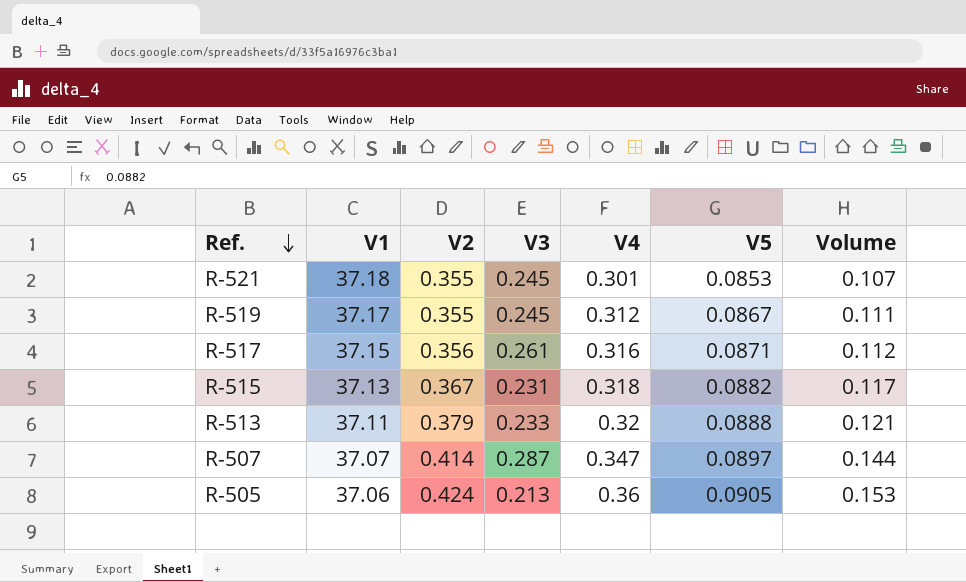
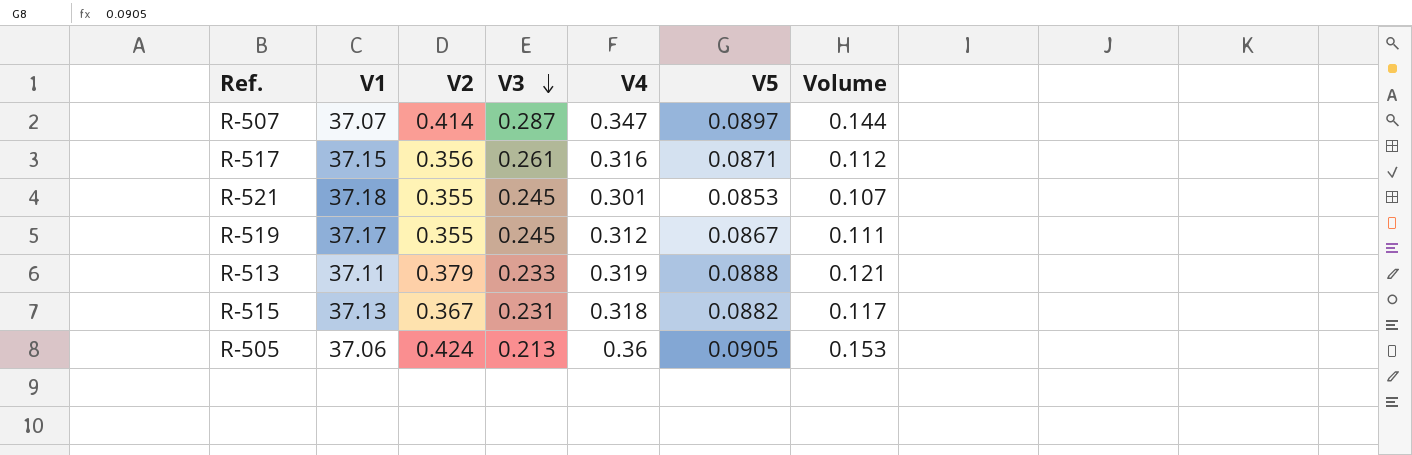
row order: Ref. descending -> V3 descending
R-513 | V4: 0.32 -> 0.319

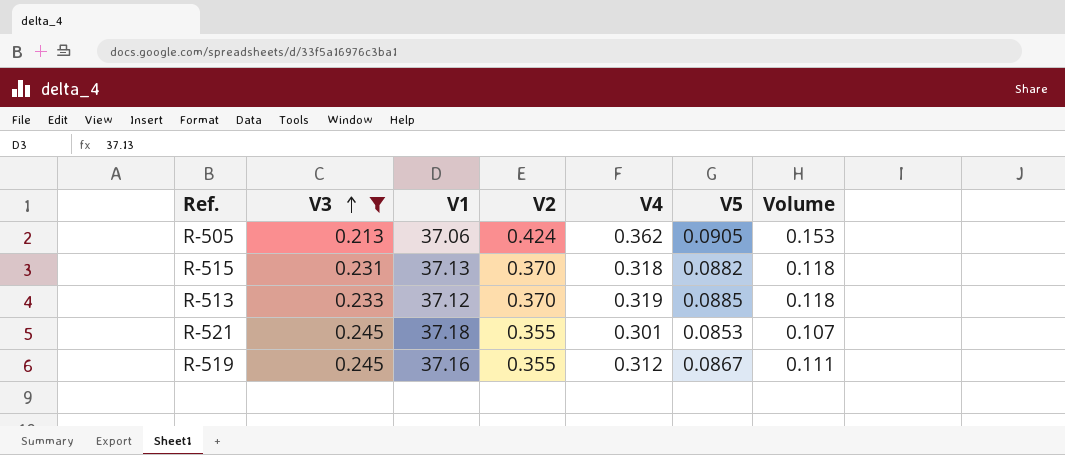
filter: none -> V3 <= 0.245
row order: V3 descending -> V3 ascending
column V3 | position: 4 -> 2
R-505 | V4: 0.36 -> 0.362
R-515 | V2: 0.367 -> 0.370
R-515 | Volume: 0.117 -> 0.118
R-513 | V1: 37.11 -> 37.12
R-513 | V2: 0.379 -> 0.370
R-513 | V5: 0.0888 -> 0.0885
R-513 | Volume: 0.121 -> 0.118
R-519 | V1: 37.17 -> 37.16

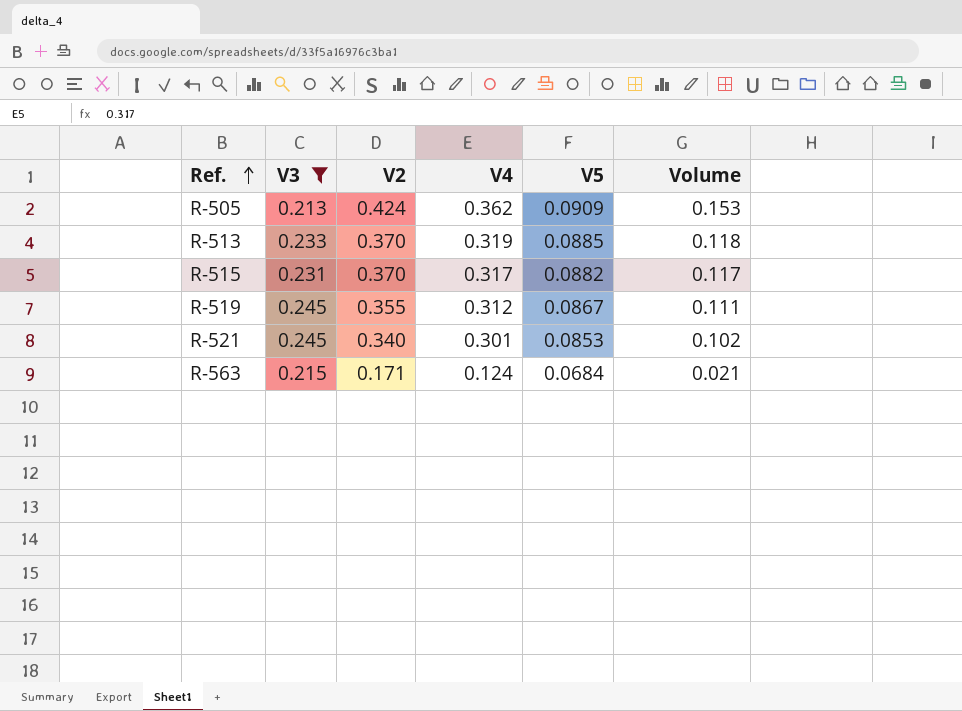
row order: V3 ascending -> Ref. ascending
column V1 | position: 3 -> none
R-505 | V5: 0.0905 -> 0.0909
R-515 | V4: 0.318 -> 0.317
R-515 | Volume: 0.118 -> 0.117
R-521 | V2: 0.355 -> 0.340
R-521 | Volume: 0.107 -> 0.102
row R-563: none -> 0.215 | 0.171 | 0.124 | 0.0684 | 0.021

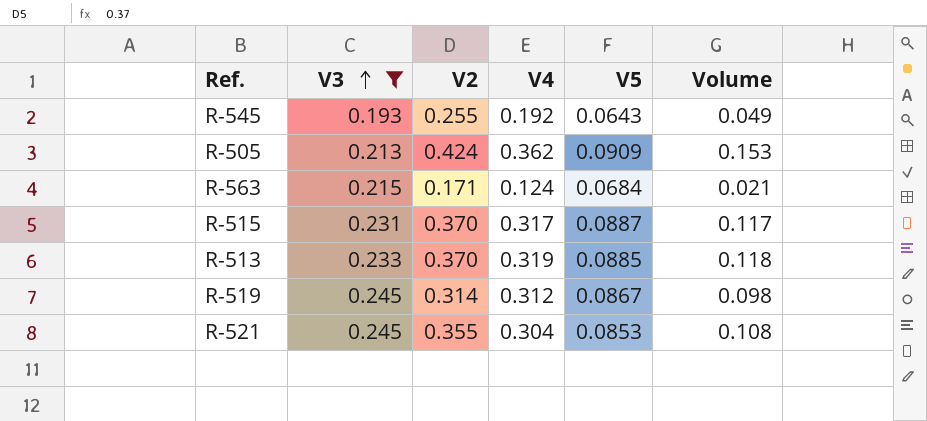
row order: Ref. ascending -> V3 ascending
row R-545: none -> 0.193 | 0.255 | 0.192 | 0.0643 | 0.049
R-515 | V5: 0.0882 -> 0.0887
R-519 | V2: 0.355 -> 0.314
R-519 | Volume: 0.111 -> 0.098
R-521 | V2: 0.340 -> 0.355
R-521 | V4: 0.301 -> 0.304
R-521 | Volume: 0.102 -> 0.108

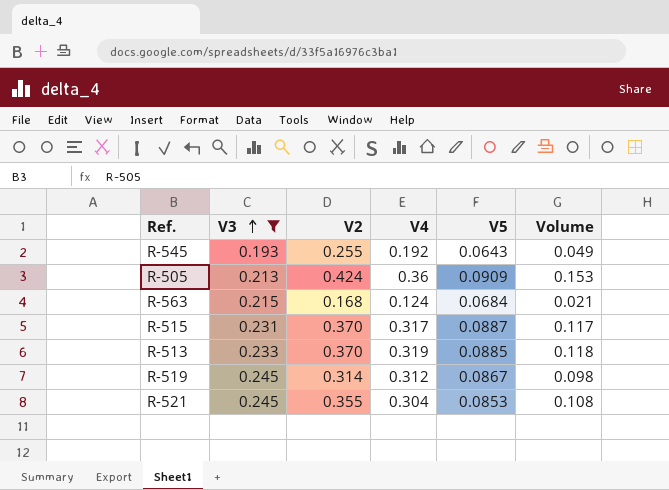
R-505 | V4: 0.362 -> 0.36
R-563 | V2: 0.171 -> 0.168

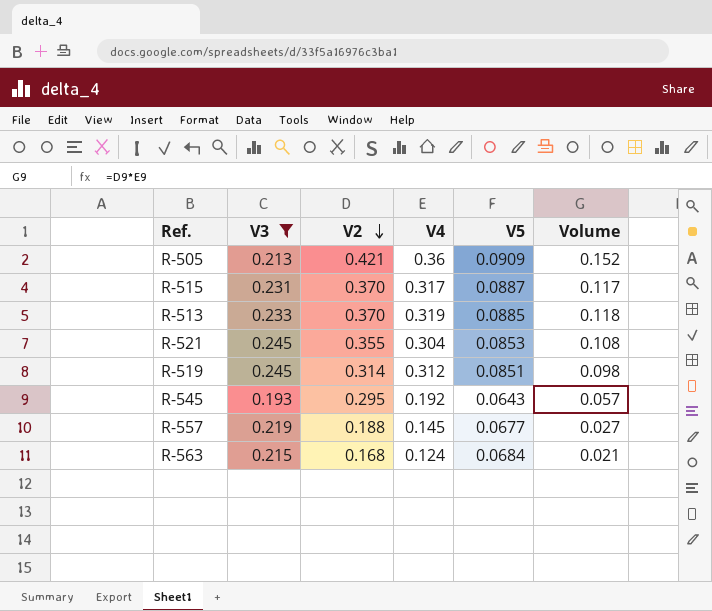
row order: V3 ascending -> V2 descending
R-505 | V2: 0.424 -> 0.421
R-505 | Volume: 0.153 -> 0.152
R-519 | V5: 0.0867 -> 0.0851
R-545 | V2: 0.255 -> 0.295
R-545 | Volume: 0.049 -> 0.057
row R-557: none -> 0.219 | 0.188 | 0.145 | 0.0677 | 0.027

